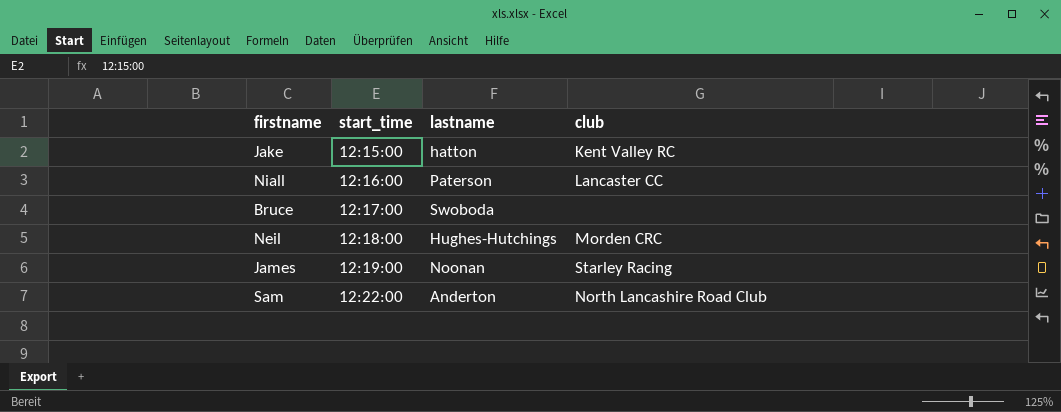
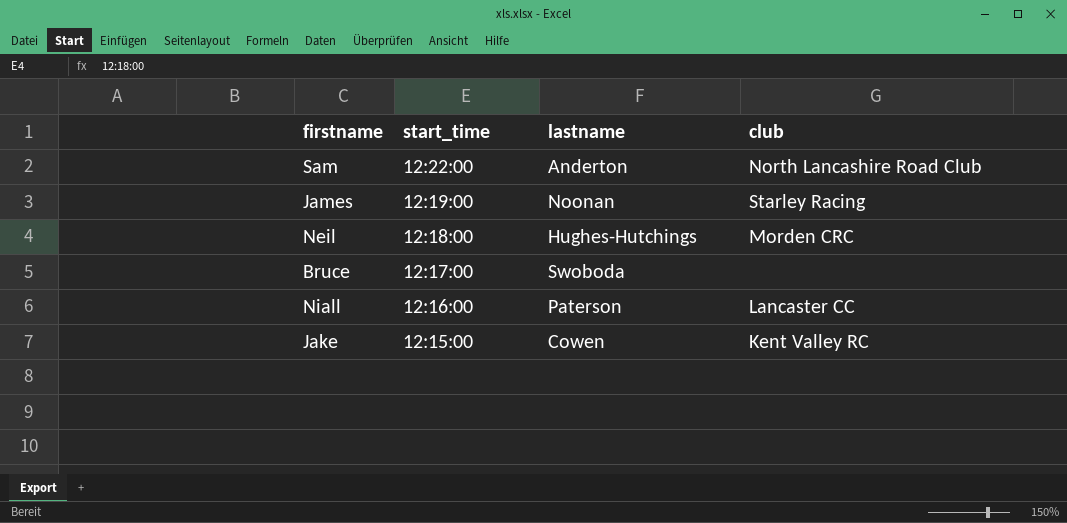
row order: start_time ascending -> start_time descending
Jake | lastname: hatton -> Cowen

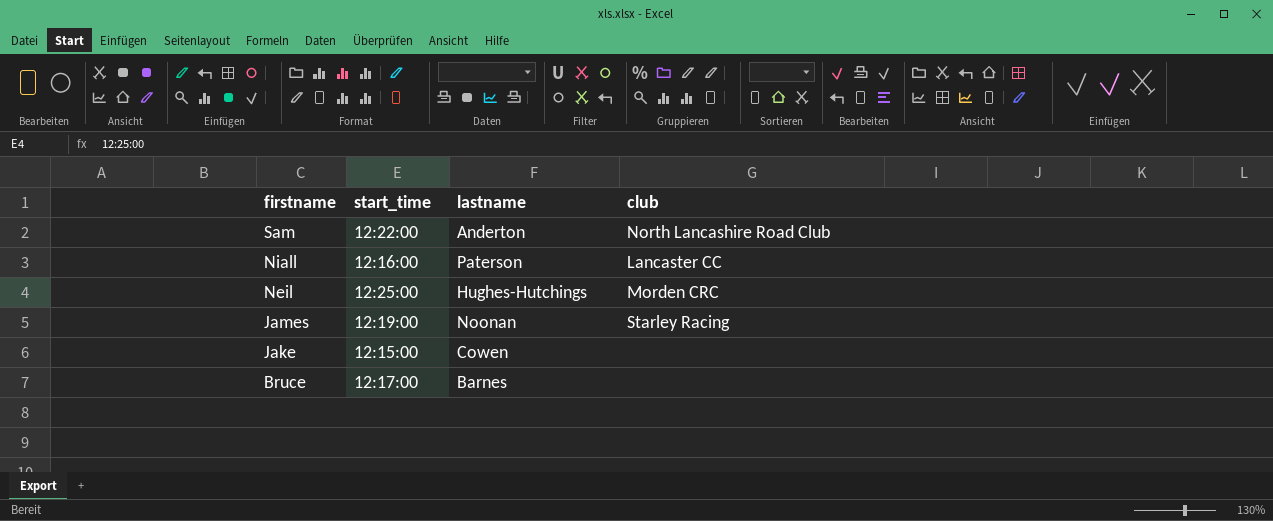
row order: start_time descending -> firstname descending
Neil | start_time: 12:18:00 -> 12:25:00
Jake | club: Kent Valley RC -> none
Bruce | lastname: Swoboda -> Barnes

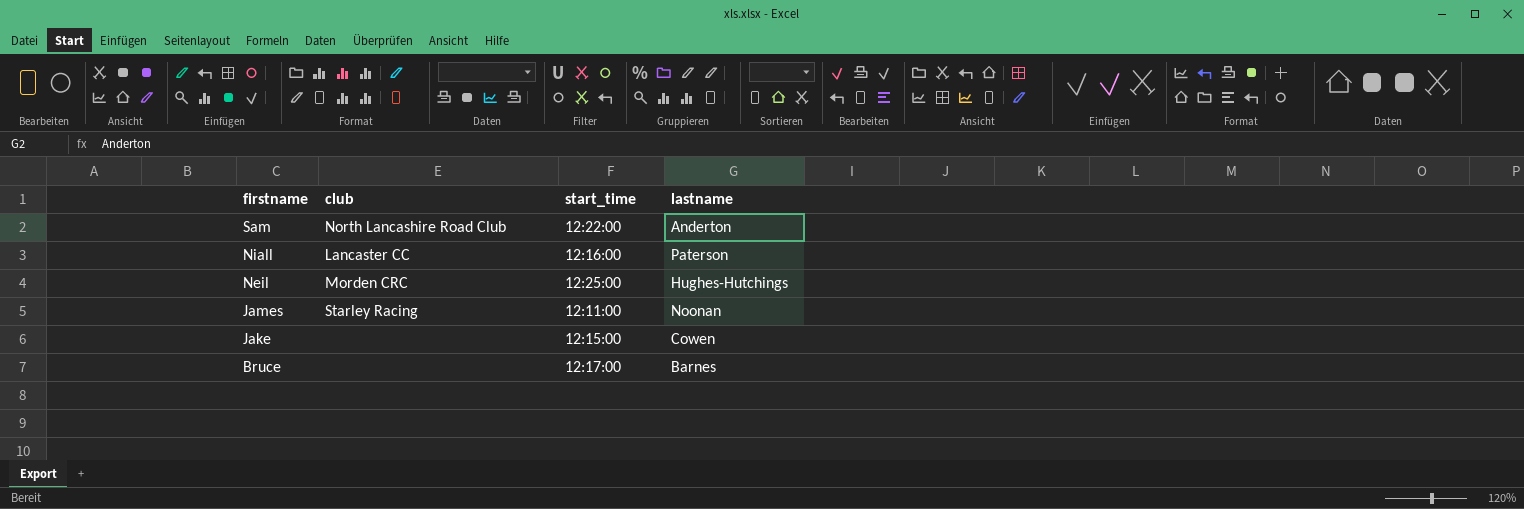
column club | position: 4 -> 2
James | start_time: 12:19:00 -> 12:11:00

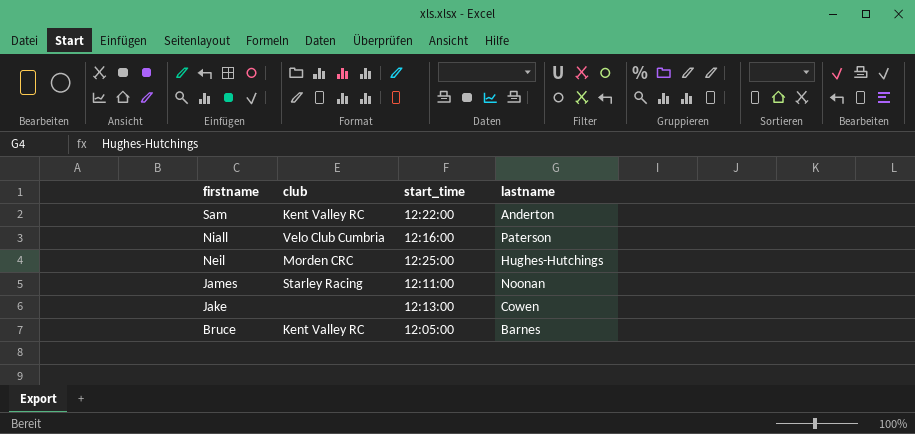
Sam | club: North Lancashire Road Club -> Kent Valley RC
Niall | club: Lancaster CC -> Velo Club Cumbria
Jake | start_time: 12:15:00 -> 12:13:00
Bruce | club: none -> Kent Valley RC
Bruce | start_time: 12:17:00 -> 12:05:00

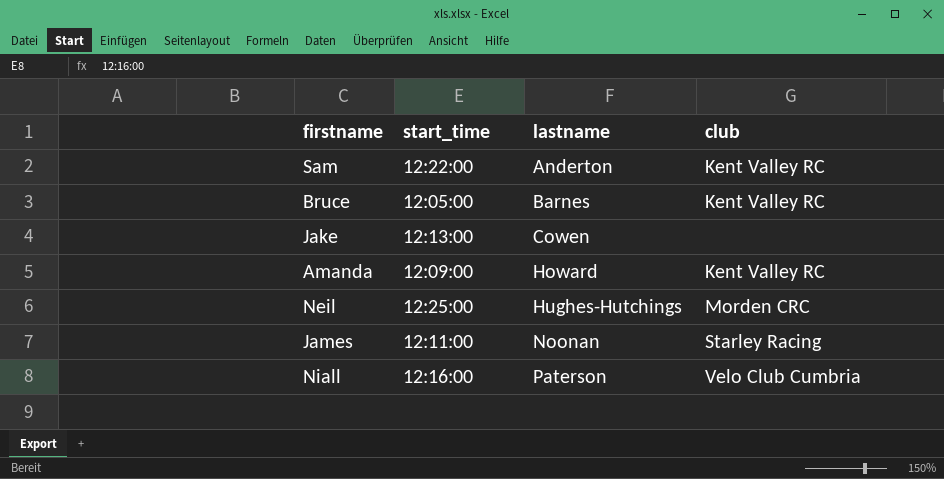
row order: firstname descending -> lastname ascending
column club | position: 2 -> 4
row Amanda: none -> 12:09:00 | Howard | Kent Valley RC

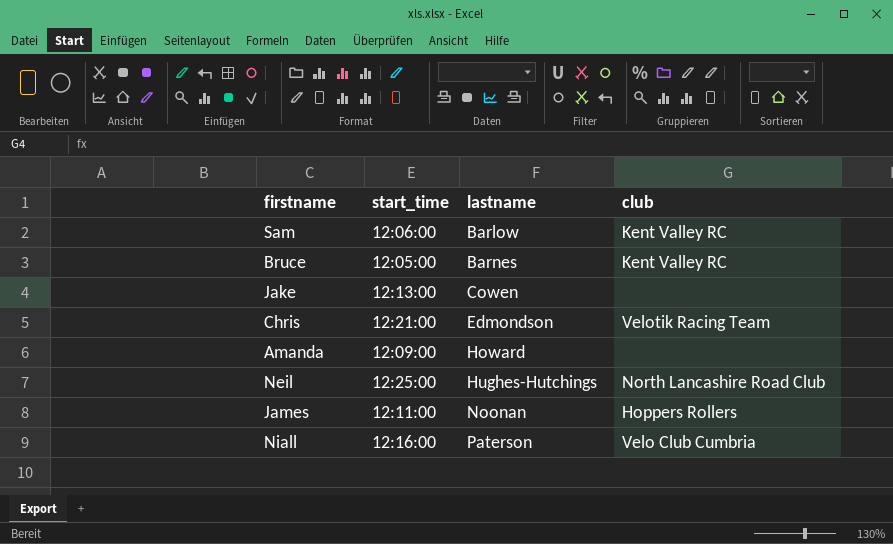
Sam | start_time: 12:22:00 -> 12:06:00
Sam | lastname: Anderton -> Barlow
row Chris: none -> 12:21:00 | Edmondson | Velotik Racing Team
Amanda | club: Kent Valley RC -> none
Neil | club: Morden CRC -> North Lancashire Road Club
James | club: Starley Racing -> Hoppers Rollers

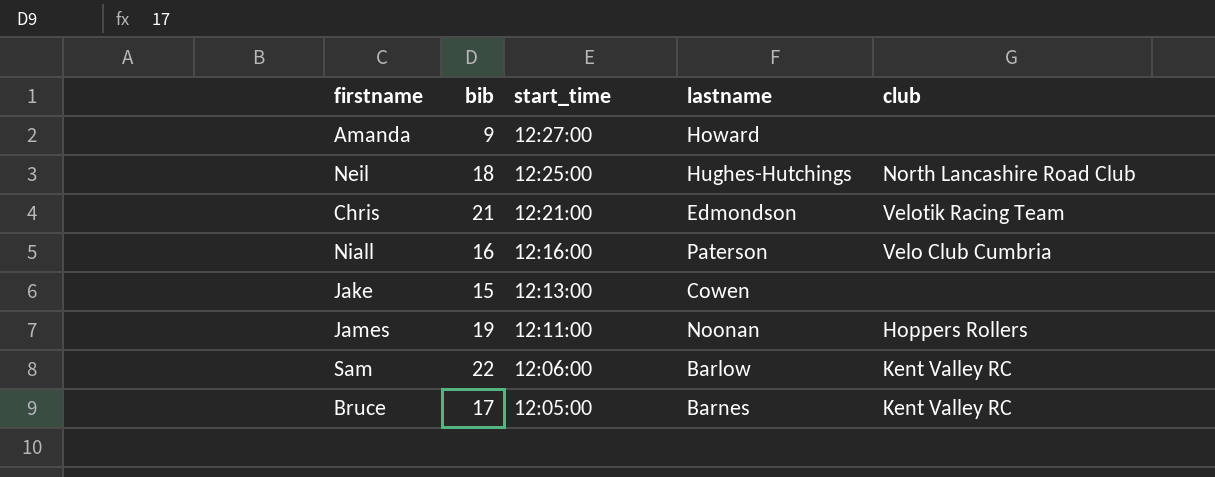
row order: lastname ascending -> start_time descending
column bib | position: none -> 2
Amanda | start_time: 12:09:00 -> 12:27:00

